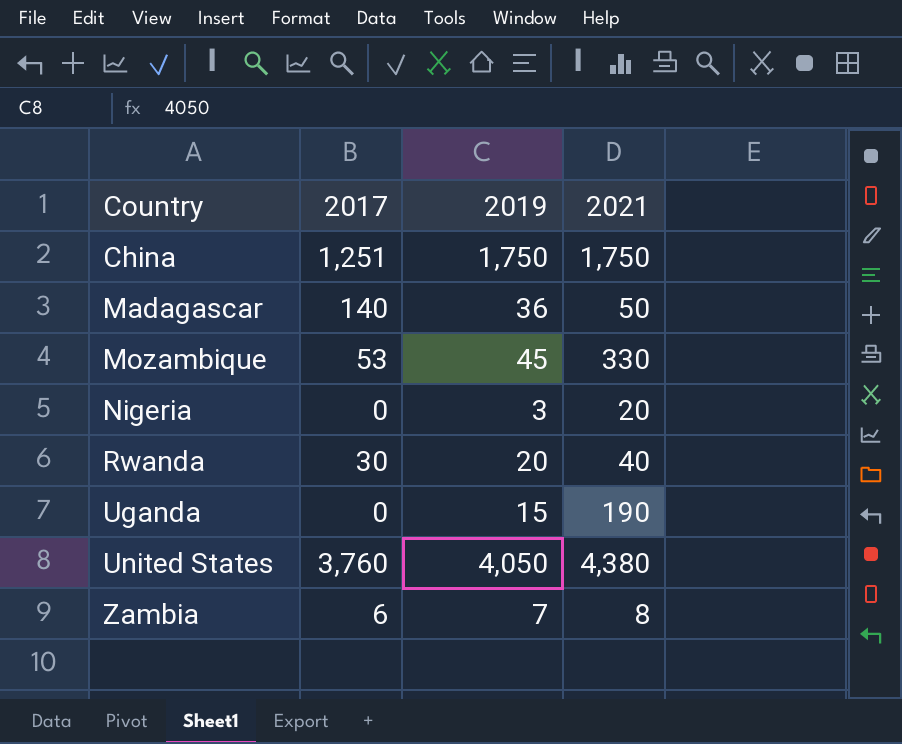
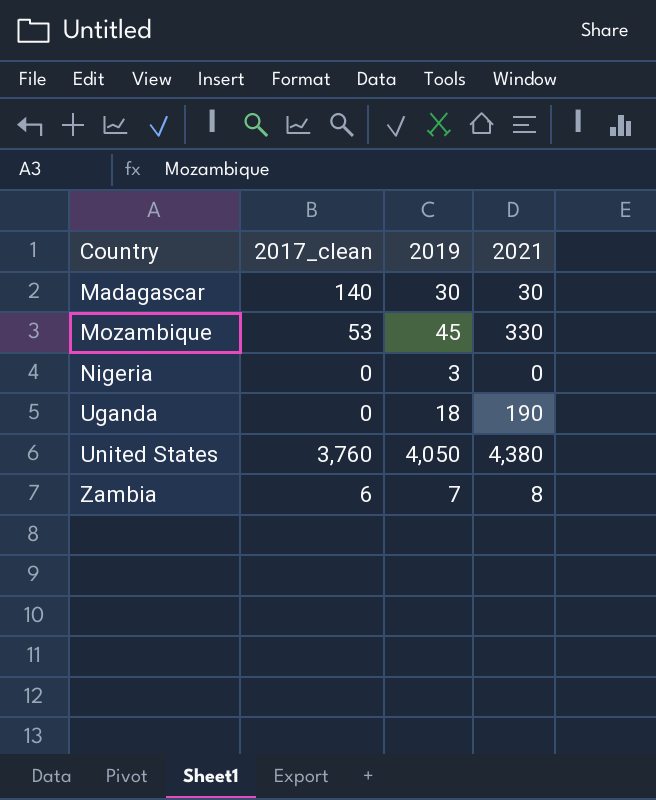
column name: 2017 -> 2017_clean
row China: 1,251 | 1,750 | 1,750 -> none
row Rwanda: 30 | 20 | 40 -> none
Madagascar | 2019: 36 -> 30
Madagascar | 2021: 50 -> 30
Nigeria | 2021: 20 -> 0
Uganda | 2019: 15 -> 18

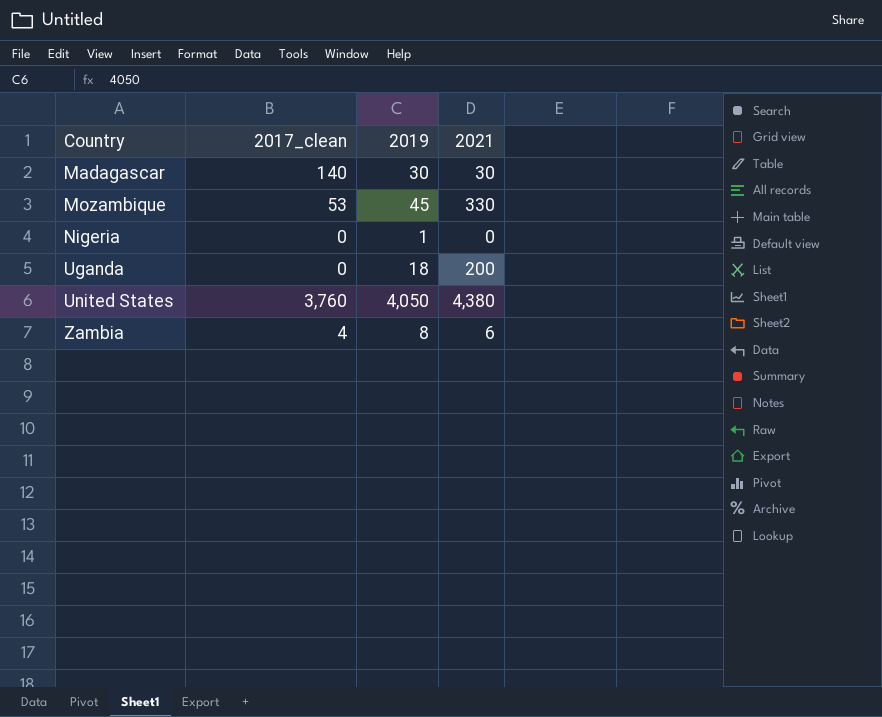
Nigeria | 2019: 3 -> 1
Uganda | 2021: 190 -> 200
Zambia | 2017_clean: 6 -> 4
Zambia | 2019: 7 -> 8
Zambia | 2021: 8 -> 6

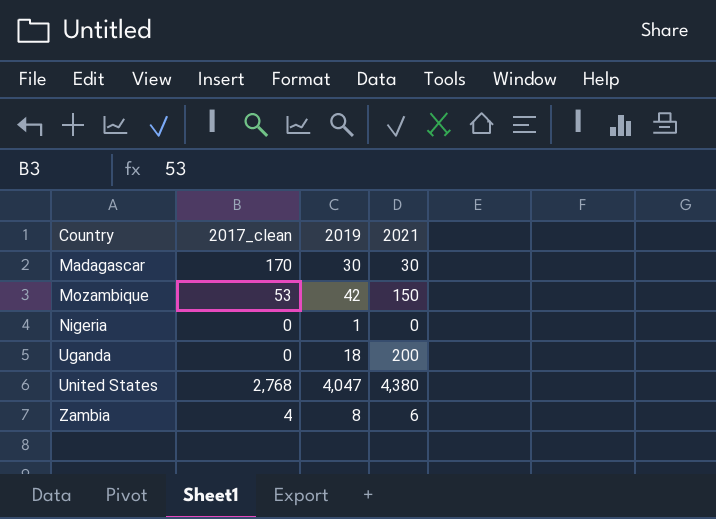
Madagascar | 2017_clean: 140 -> 170
Mozambique | 2019: 45 -> 42
Mozambique | 2021: 330 -> 150
United States | 2017_clean: 3,760 -> 2,768
United States | 2019: 4,050 -> 4,047

